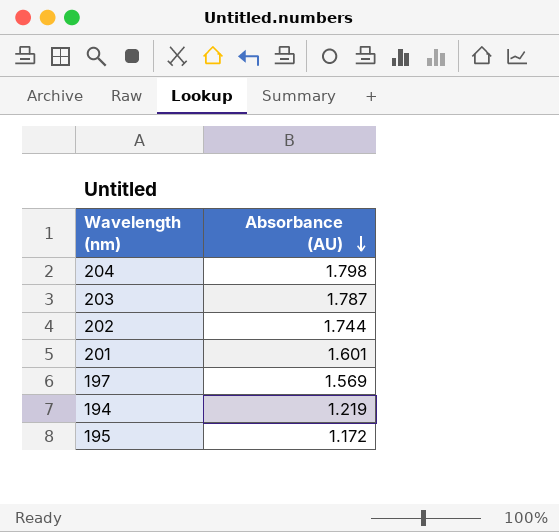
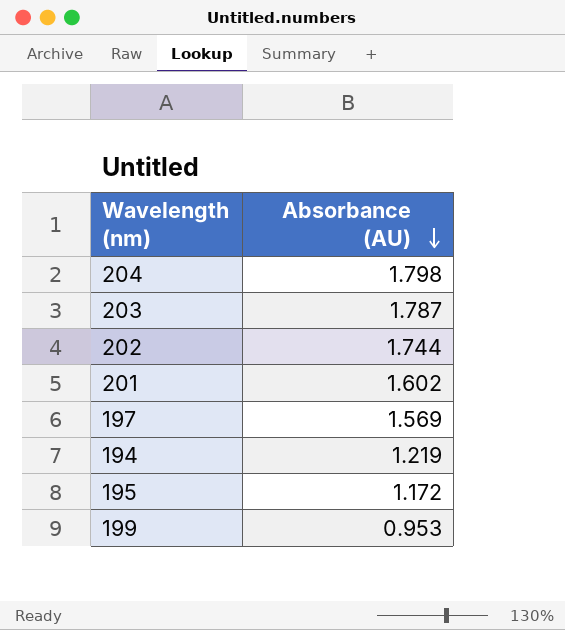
201 | Absorbance (AU): 1.601 -> 1.602
row 199: none -> 0.953

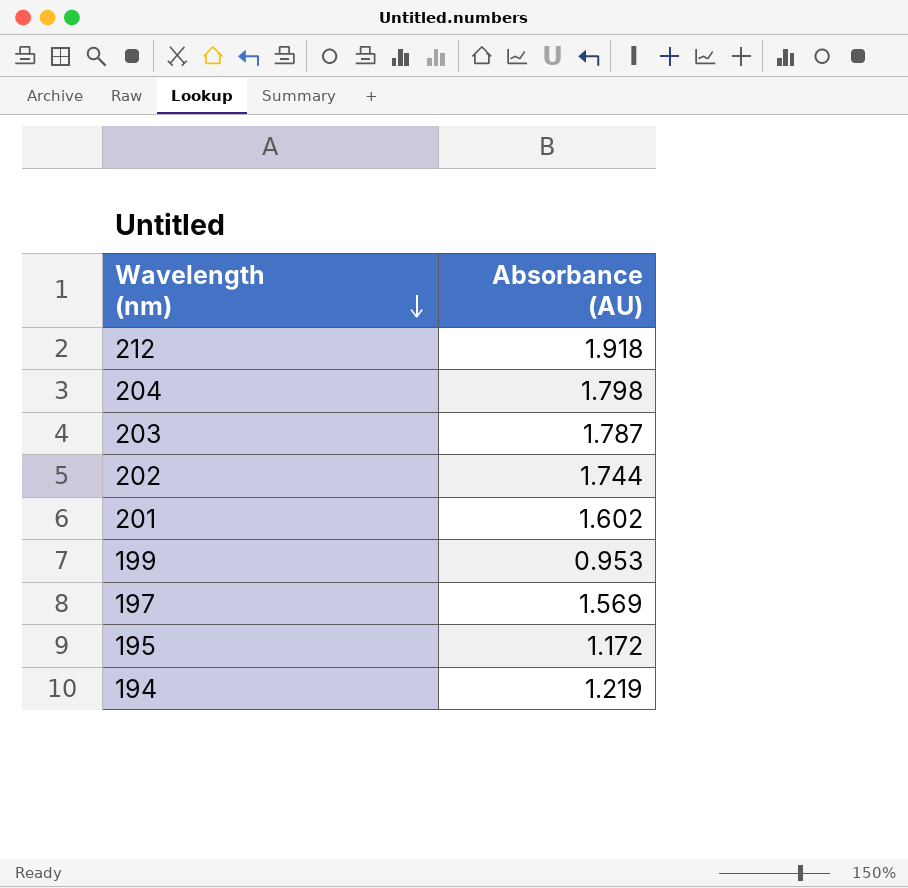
row order: Absorbance (AU) descending -> Wavelength (nm) descending
row 212: none -> 1.918

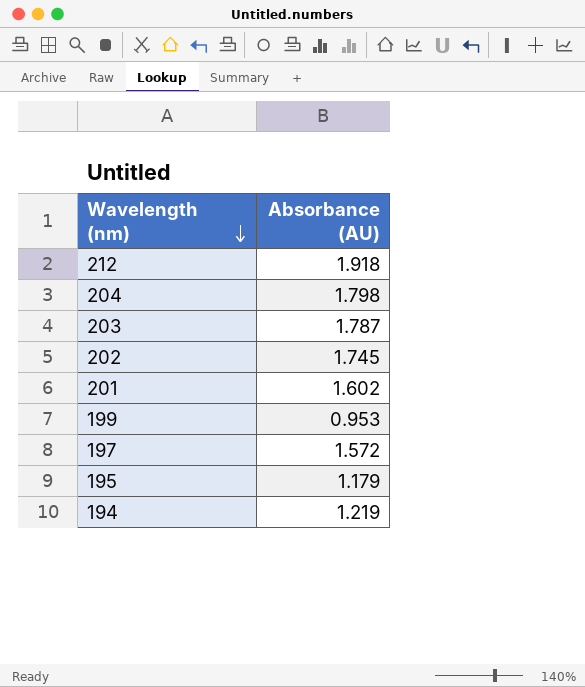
202 | Absorbance (AU): 1.744 -> 1.745
197 | Absorbance (AU): 1.569 -> 1.572
195 | Absorbance (AU): 1.172 -> 1.179

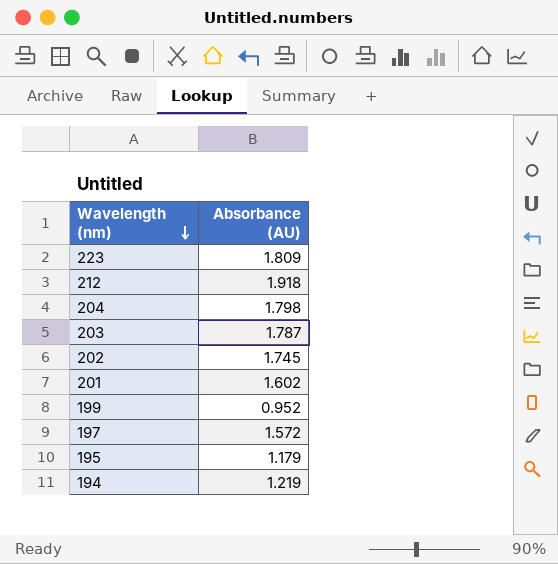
row 223: none -> 1.809
199 | Absorbance (AU): 0.953 -> 0.952

